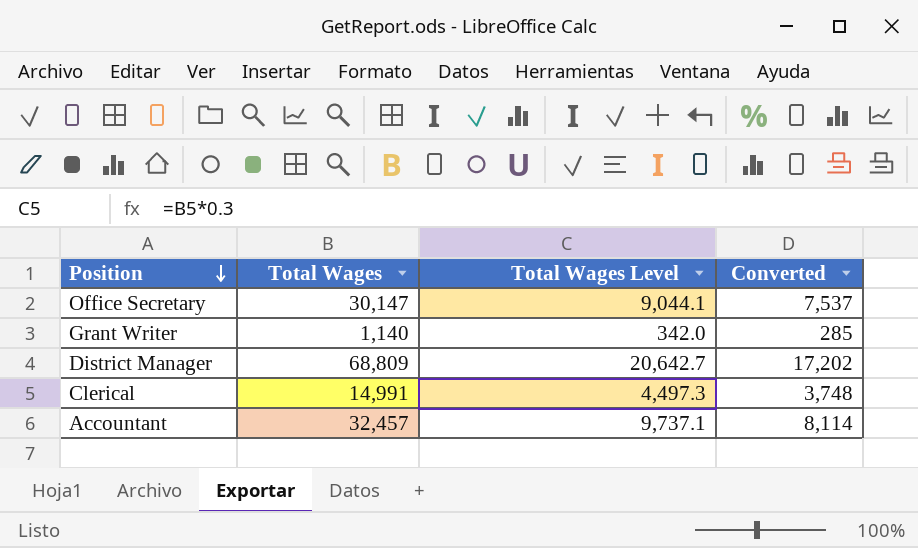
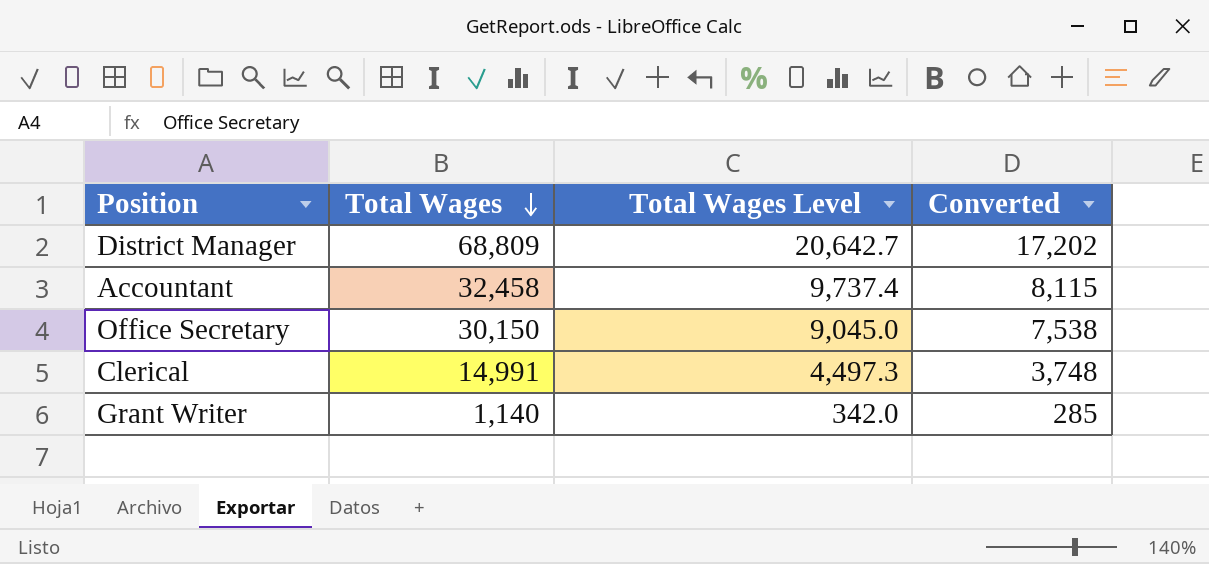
row order: Position descending -> Total Wages descending
Accountant | Total Wages: 32,457 -> 32,458
Accountant | Total Wages Level: 9,737.1 -> 9,737.4
Accountant | Converted: 8,114 -> 8,115
Office Secretary | Total Wages: 30,147 -> 30,150
Office Secretary | Total Wages Level: 9,044.1 -> 9,045.0
Office Secretary | Converted: 7,537 -> 7,538

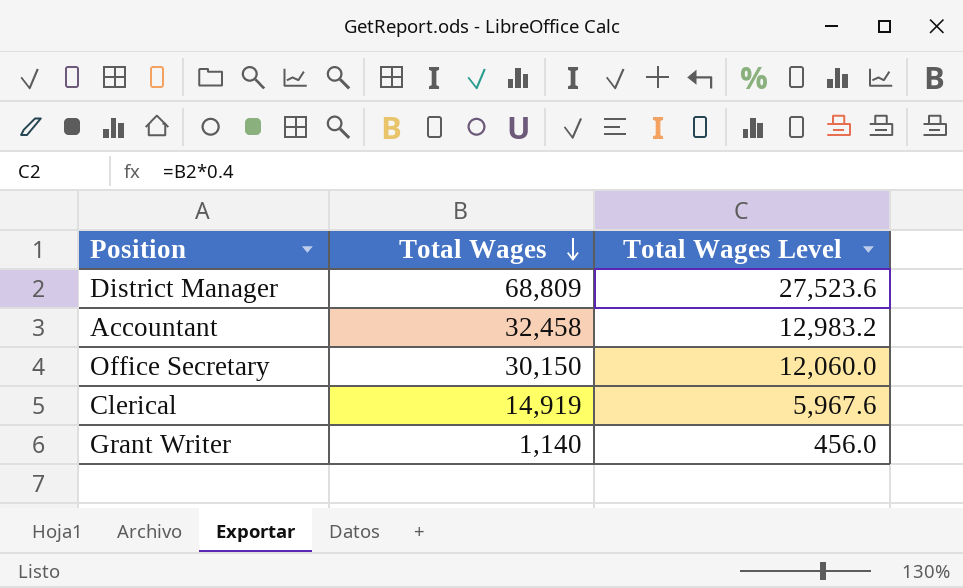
column Converted | formula: [Total Wages] * 0.25 -> none
column Total Wages Level | formula: [Total Wages] * 0.3 -> [Total Wages] * 0.4
Clerical | Total Wages: 14,991 -> 14,919

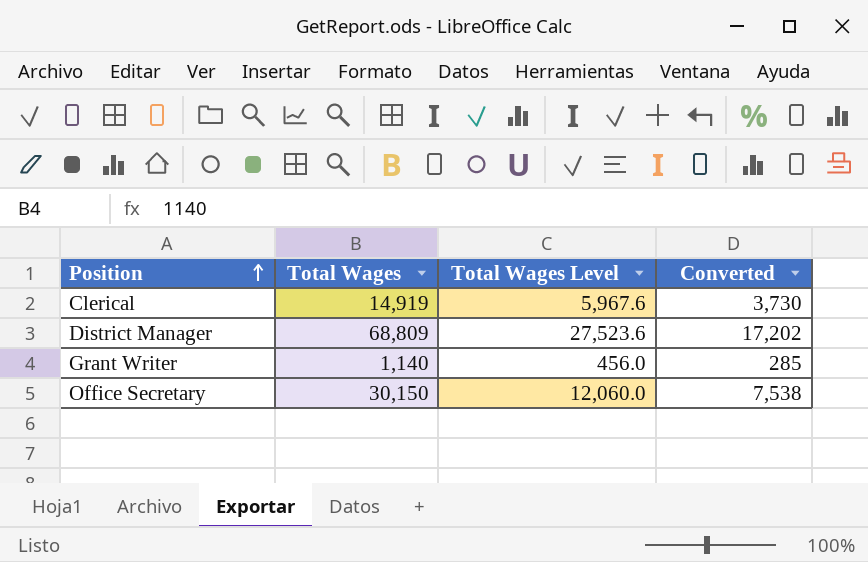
row order: Total Wages descending -> Position ascending
column Converted | formula: none -> [Total Wages] * 0.25
row Accountant: 32,458 | 12,983.2 -> none

